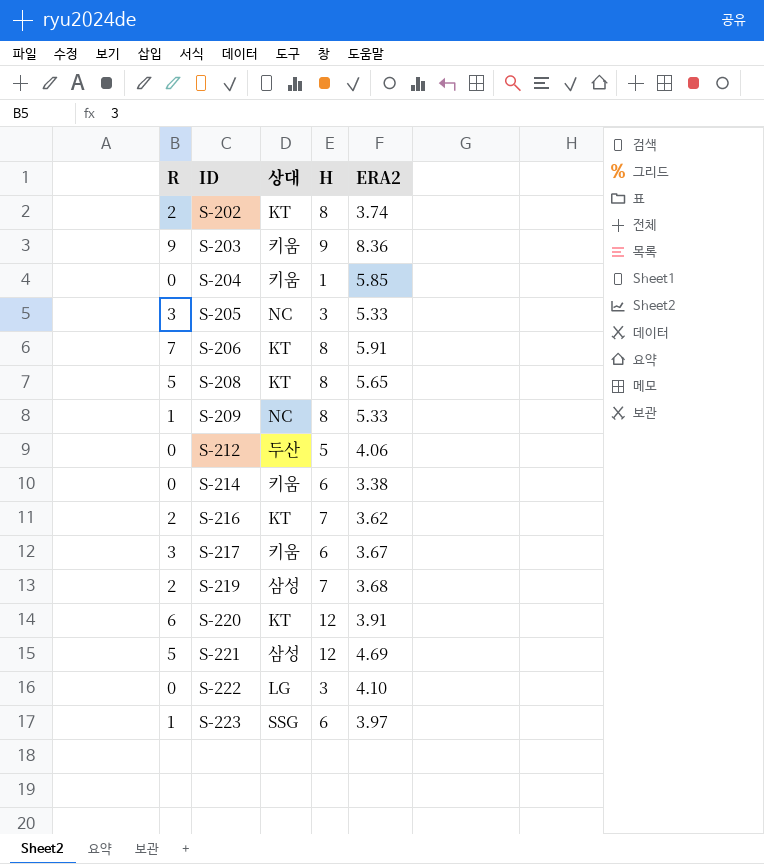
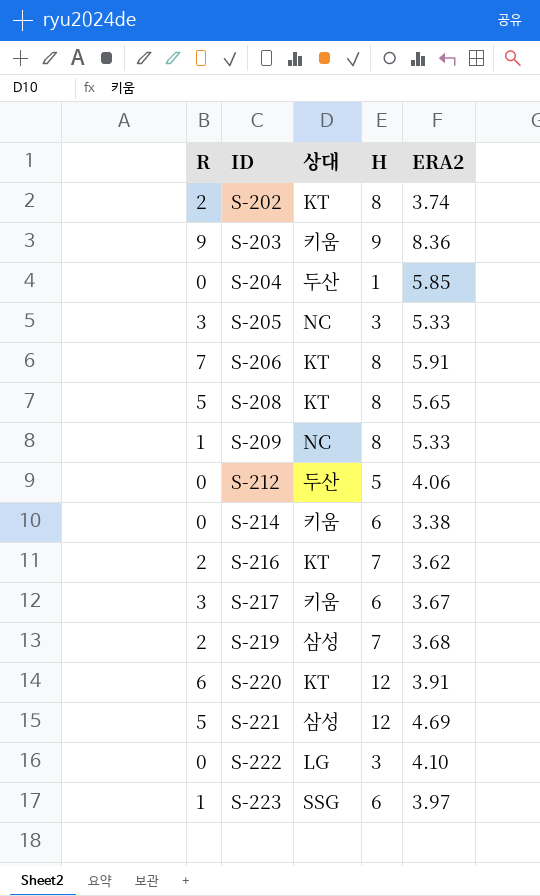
S-204 | 상대: 키움 -> 두산

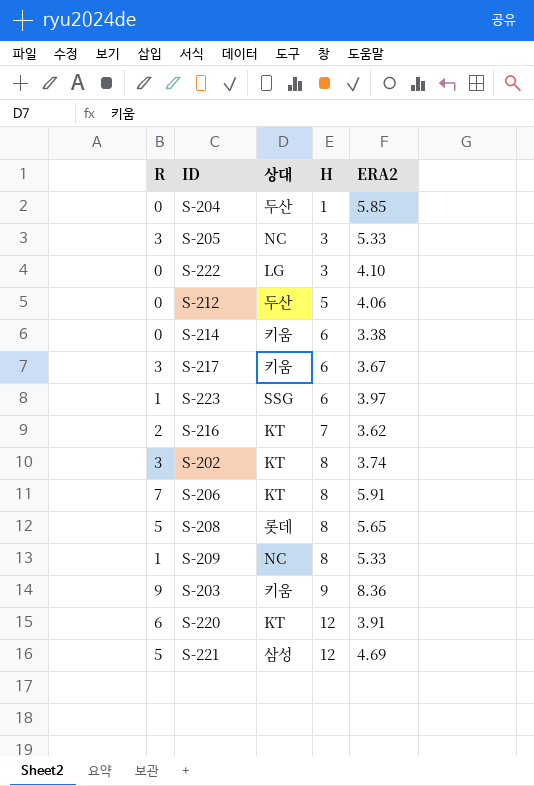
row order: ID ascending -> H ascending
row S-219: 2 | 삼성 | 7 | 3.68 -> none
S-202 | R: 2 -> 3
S-208 | 상대: KT -> 롯데

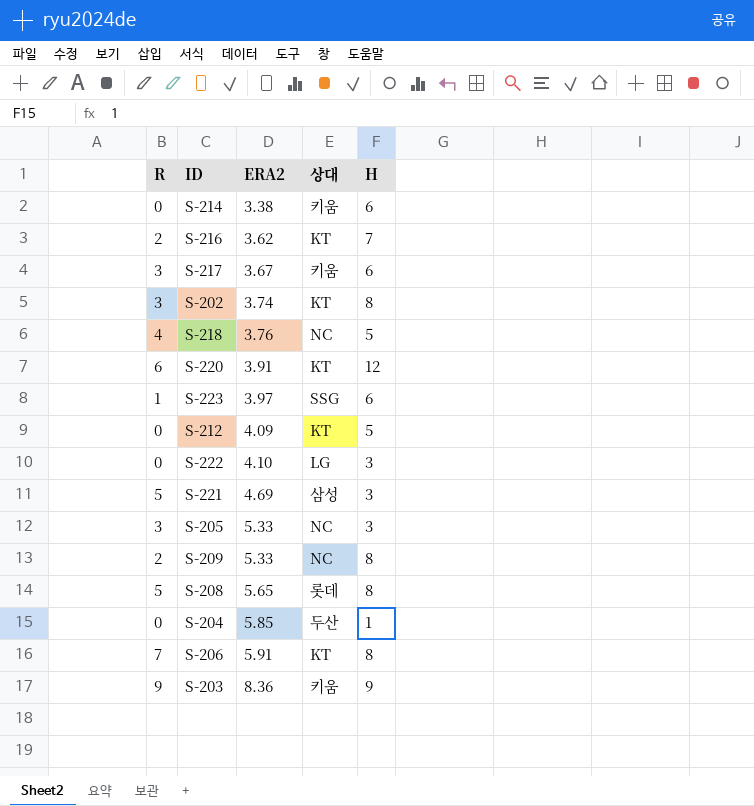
row order: H ascending -> ERA2 ascending
column ERA2 | position: 5 -> 3
row S-218: none -> 4 | 3.76 | NC | 5
S-212 | ERA2: 4.06 -> 4.09
S-212 | 상대: 두산 -> KT
S-221 | H: 12 -> 3
S-209 | R: 1 -> 2

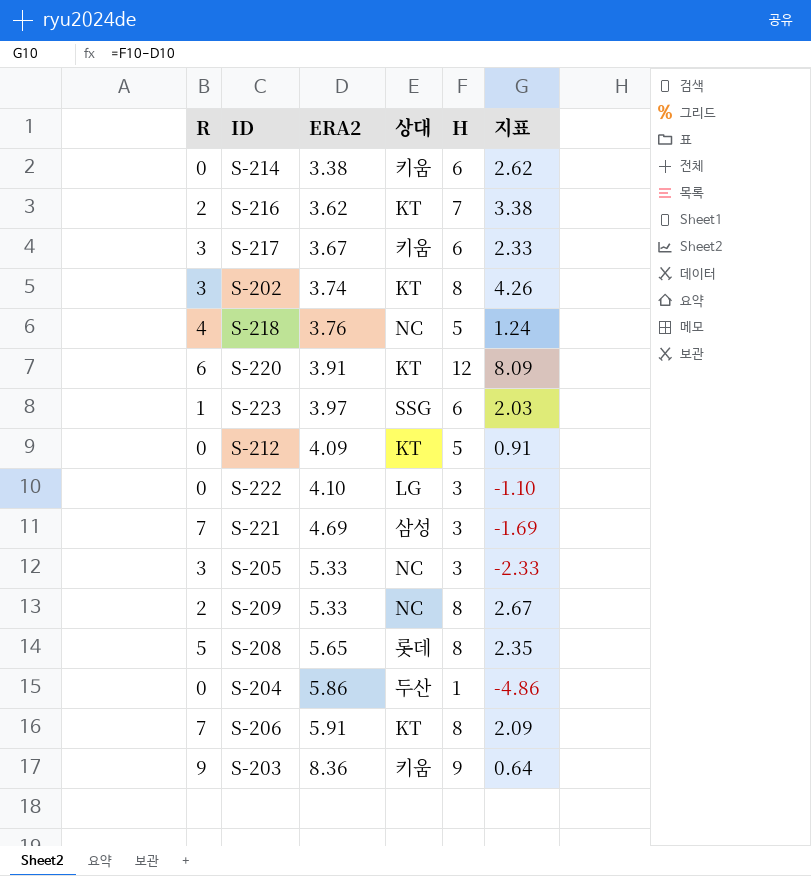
column 지표 | formula: none -> [H] - [ERA2]
S-221 | R: 5 -> 7
S-204 | ERA2: 5.85 -> 5.86

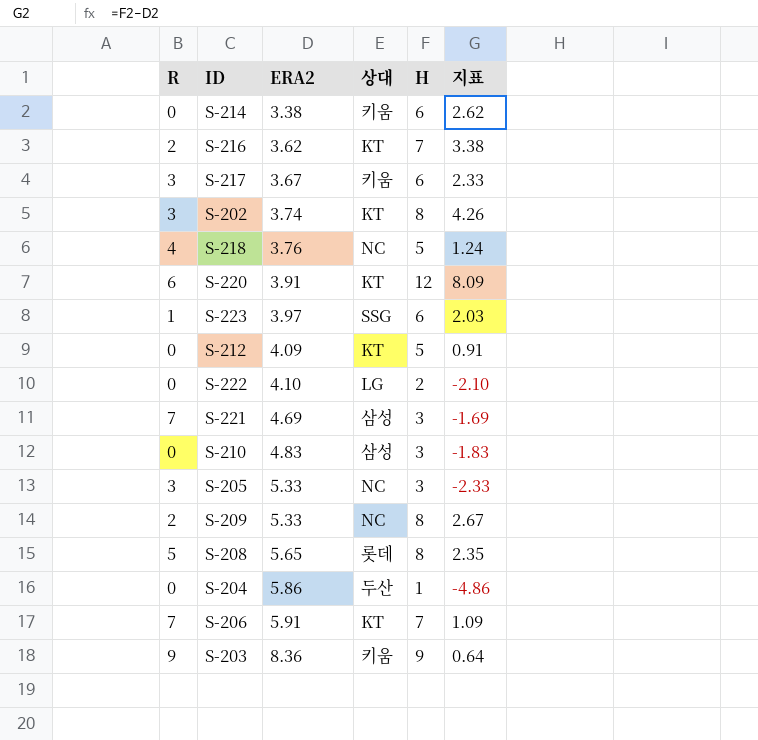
S-222 | H: 3 -> 2
S-222 | 지표: -1.10 -> -2.10
row S-210: none -> 0 | 4.83 | 삼성 | 3 | -1.83
S-206 | H: 8 -> 7
S-206 | 지표: 2.09 -> 1.09

